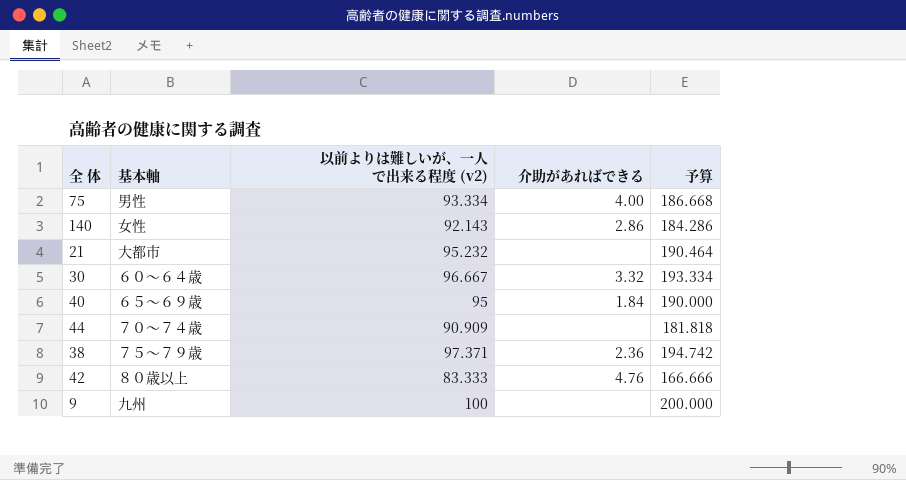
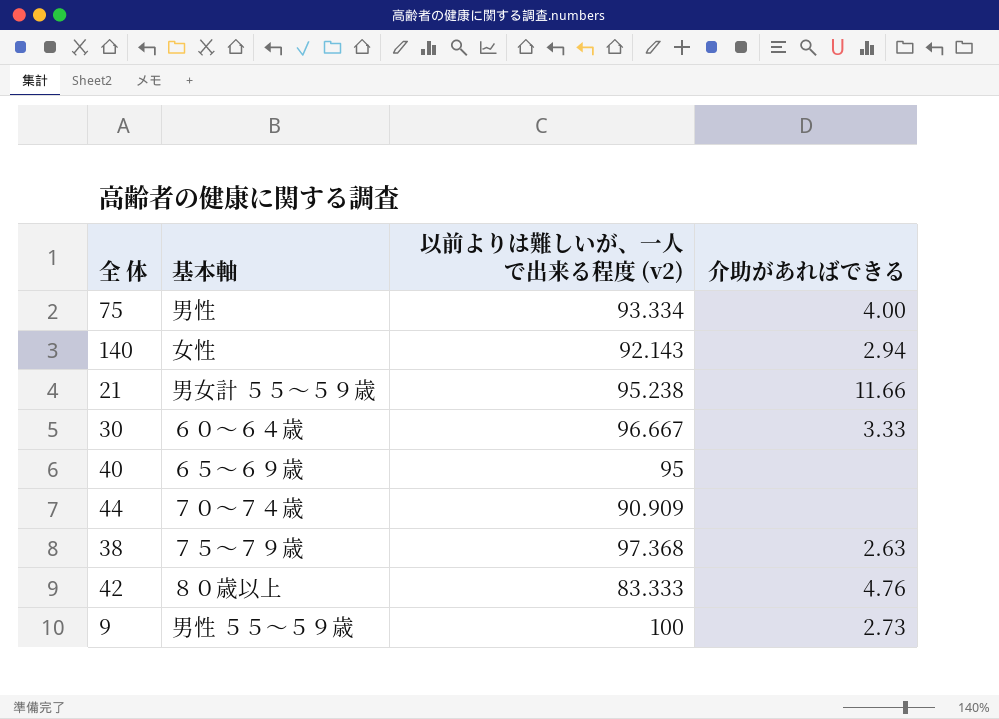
column 予算 | formula: [以前よりは難しいが、一人で出来る程度 (v2)] * 2 -> none
140 | 介助があればできる: 2.86 -> 2.94
21 | 基本軸: 大都市 -> 男女計 ５５～５９歳
21 | 以前よりは難しいが、一人で出来る程度 (v2): 95.232 -> 95.238
21 | 介助があればできる: none -> 11.66
30 | 介助があればできる: 3.32 -> 3.33
40 | 介助があればできる: 1.84 -> none
38 | 以前よりは難しいが、一人で出来る程度 (v2): 97.371 -> 97.368
38 | 介助があればできる: 2.36 -> 2.63
9 | 基本軸: 九州 -> 男性 ５５～５９歳
9 | 介助があればできる: none -> 2.73

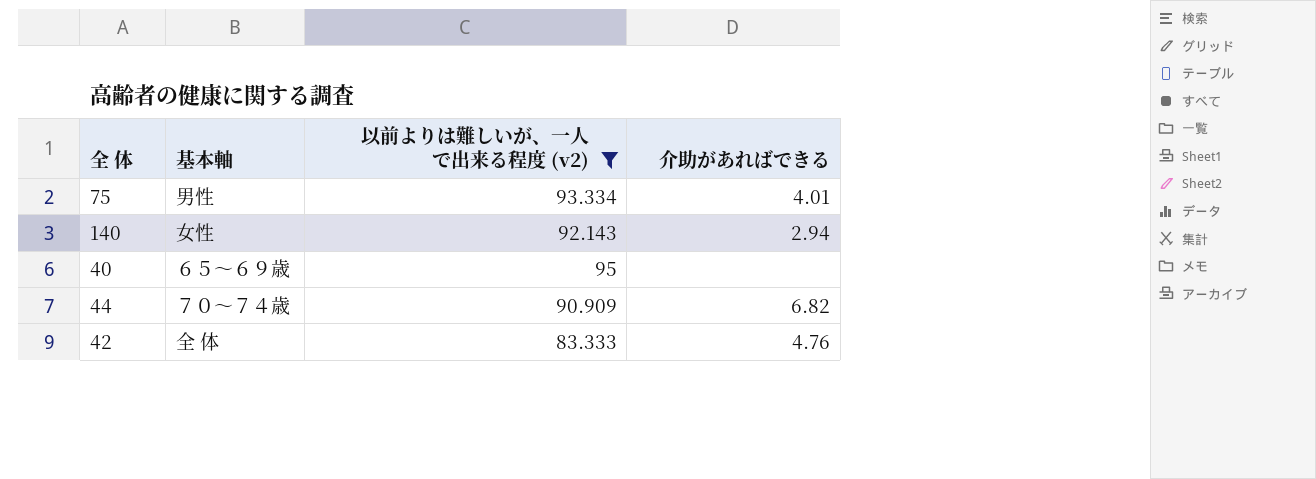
filter: none -> 以前よりは難しいが、一人で出来る程度 (v2) <= 95
75 | 介助があればできる: 4.00 -> 4.01
44 | 介助があればできる: none -> 6.82
42 | 基本軸: ８０歳以上 -> 全 体

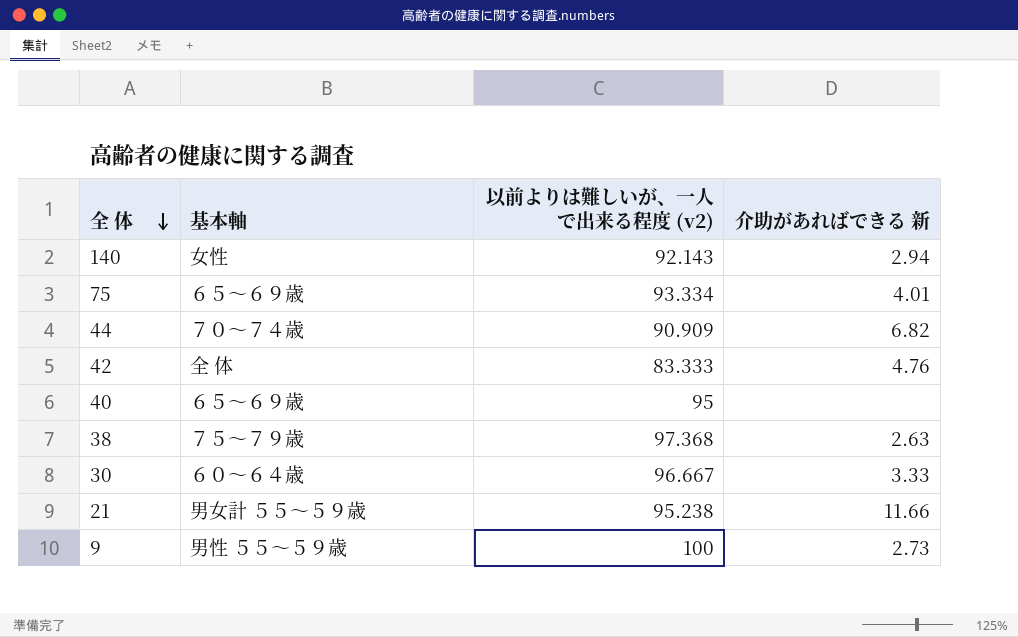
filter: 以前よりは難しいが、一人で出来る程度 (v2) <= 95 -> none
row order: none -> 全 体 descending
column name: 介助があればできる -> 介助があればできる 新
75 | 基本軸: 男性 -> ６５～６９歳

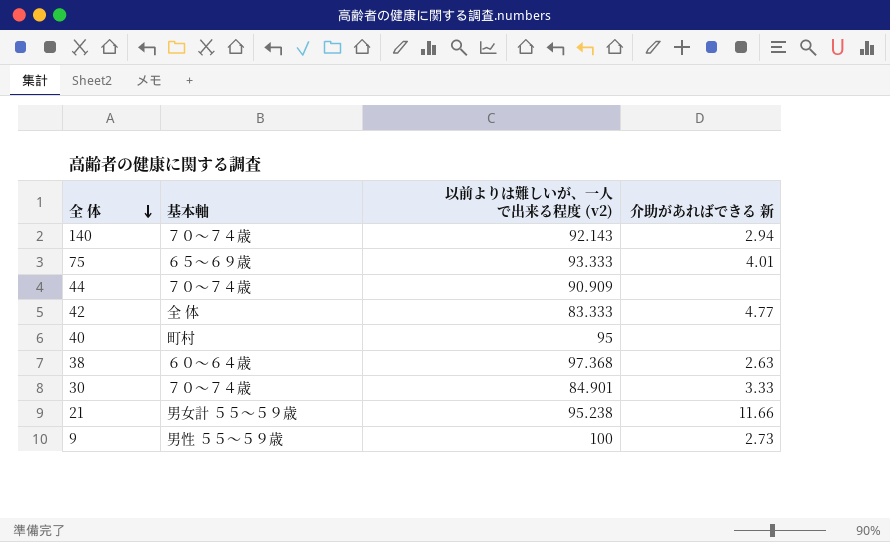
140 | 基本軸: 女性 -> ７０～７４歳
75 | 以前よりは難しいが、一人で出来る程度 (v2): 93.334 -> 93.333
44 | 介助があればできる 新: 6.82 -> none
42 | 介助があればできる 新: 4.76 -> 4.77
40 | 基本軸: ６５～６９歳 -> 町村
38 | 基本軸: ７５～７９歳 -> ６０～６４歳
30 | 基本軸: ６０～６４歳 -> ７０～７４歳
30 | 以前よりは難しいが、一人で出来る程度 (v2): 96.667 -> 84.901

